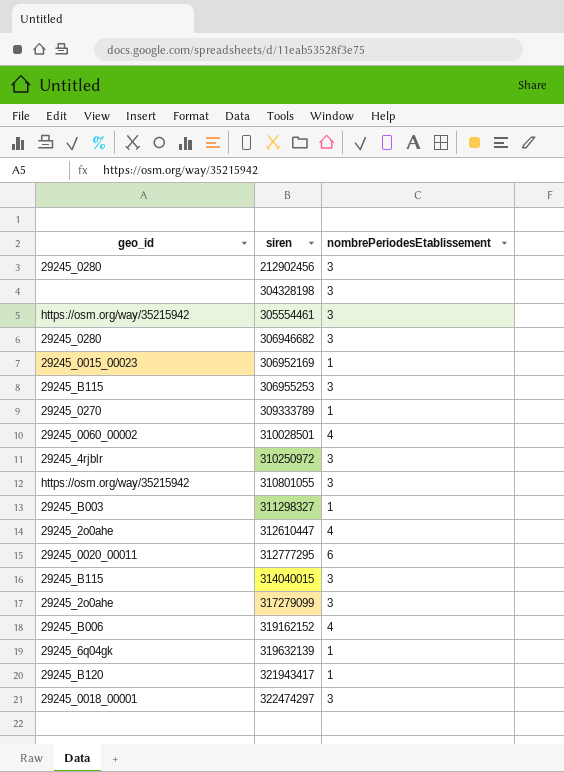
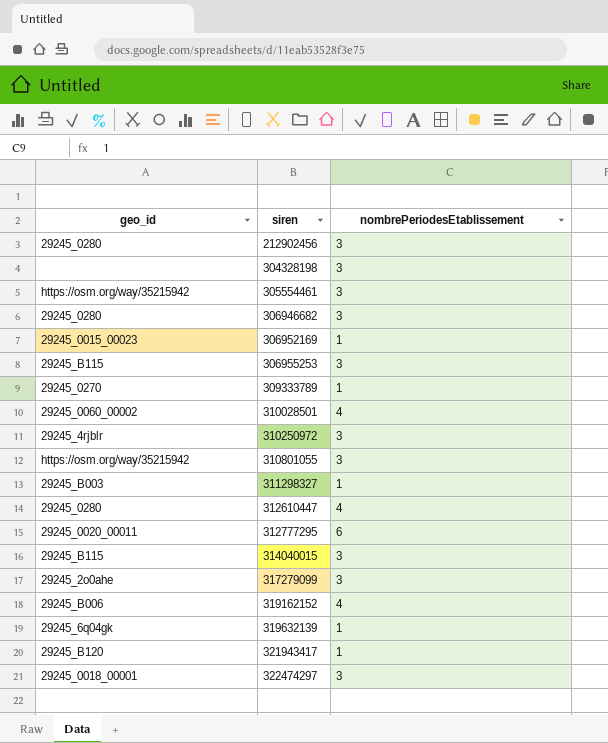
312610447 | geo_id: 29245_2o0ahe -> 29245_0280

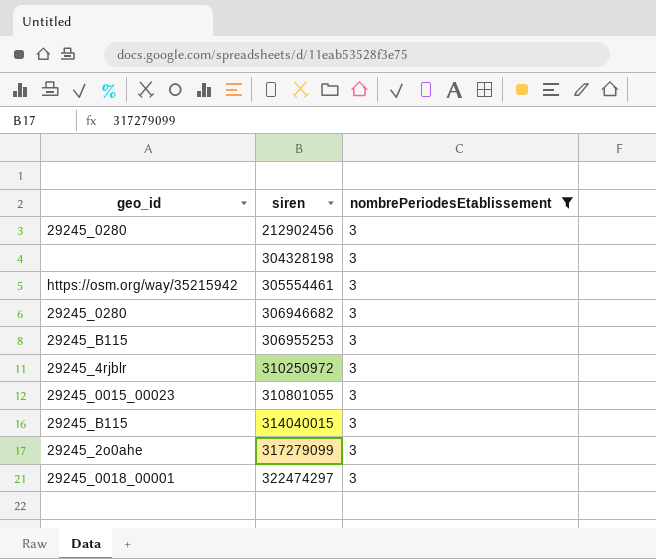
filter: none -> nombrePeriodesEtablissement = 3
310801055 | geo_id: https://osm.org/way/35215942 -> 29245_0015_00023

